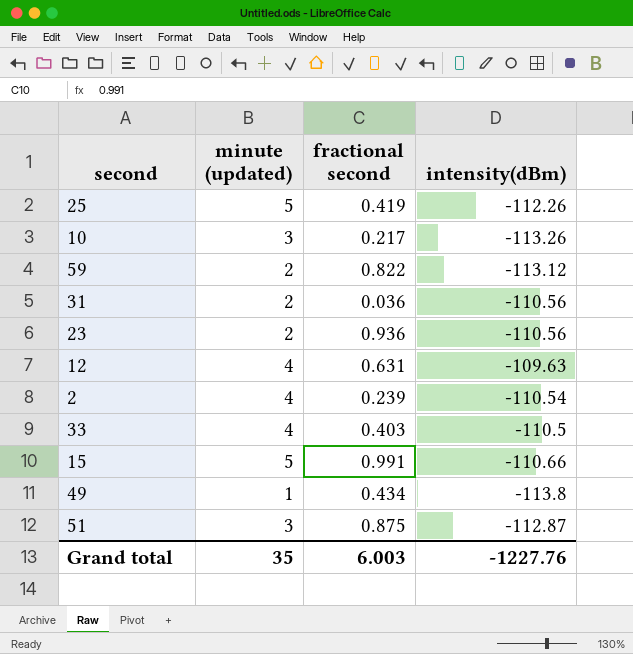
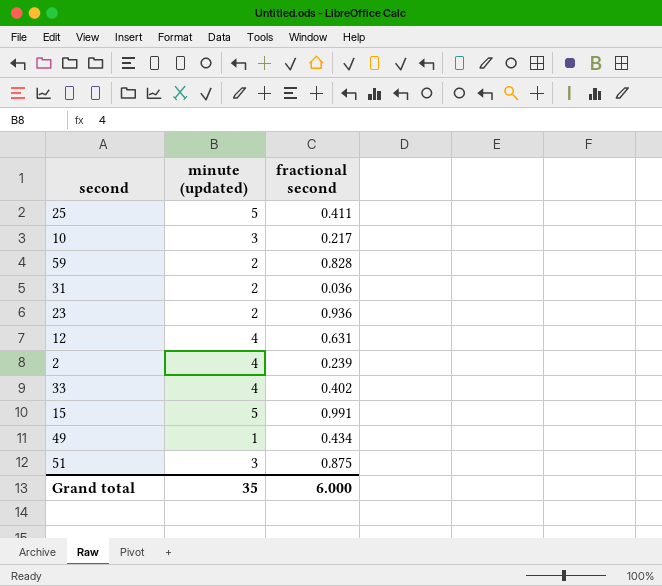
column intensity(dBm) | position: 4 -> none
25 | fractional second: 0.419 -> 0.411
59 | fractional second: 0.822 -> 0.828
33 | fractional second: 0.403 -> 0.402
Grand total | fractional second: 6.003 -> 6.000

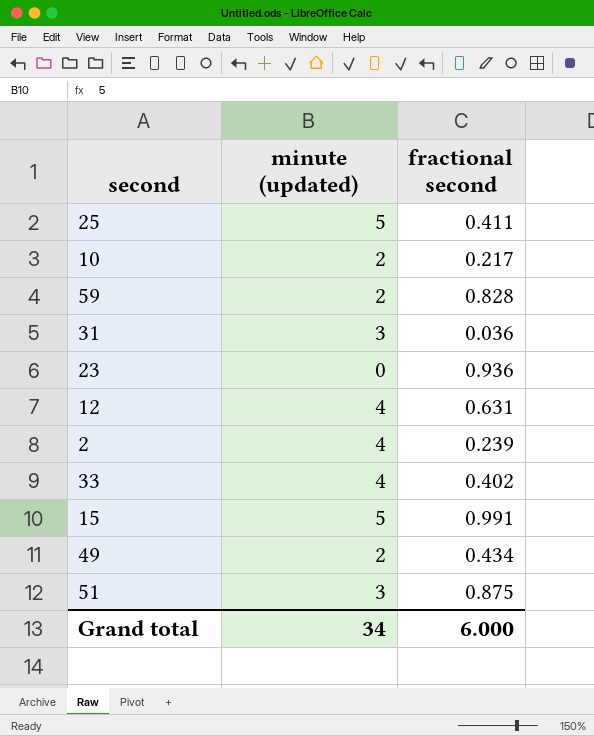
10 | minute (updated): 3 -> 2
31 | minute (updated): 2 -> 3
23 | minute (updated): 2 -> 0
49 | minute (updated): 1 -> 2
Grand total | minute (updated): 35 -> 34

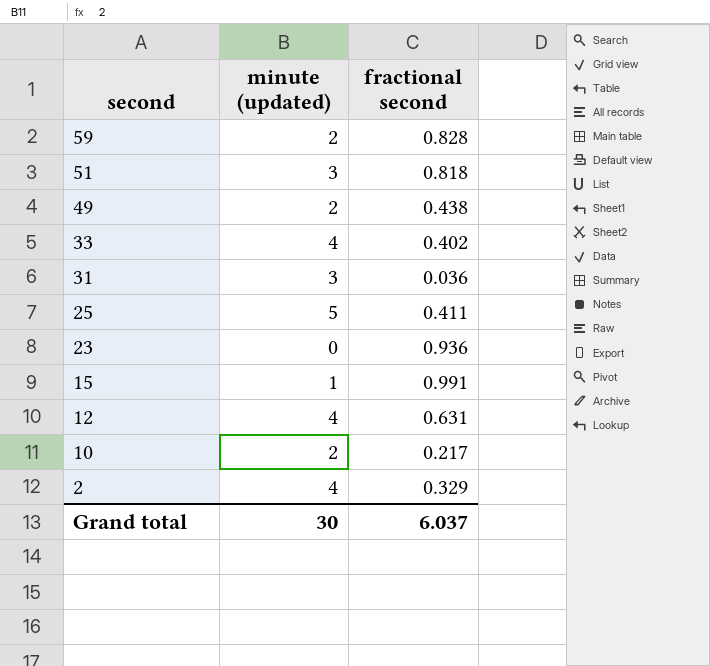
row order: none -> second descending
51 | fractional second: 0.875 -> 0.818
49 | fractional second: 0.434 -> 0.438
15 | minute (updated): 5 -> 1
2 | fractional second: 0.239 -> 0.329
Grand total | minute (updated): 34 -> 30
Grand total | fractional second: 6.000 -> 6.037

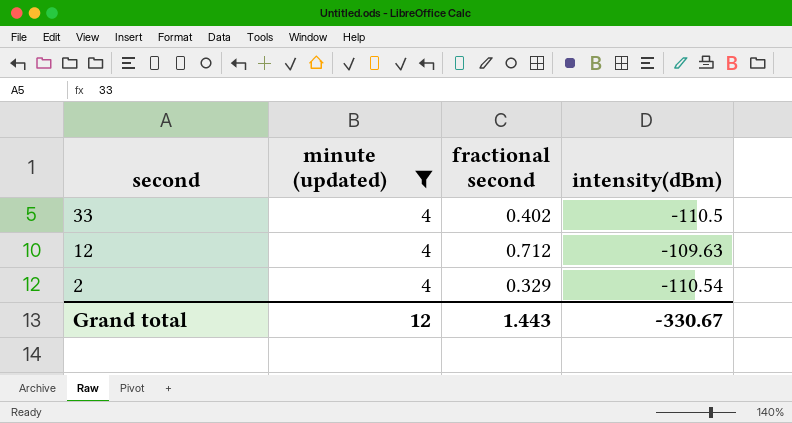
filter: none -> minute (updated) = 4
column intensity(dBm) | position: none -> 4
12 | fractional second: 0.631 -> 0.712
Grand total | minute (updated): 30 -> 12
Grand total | fractional second: 6.037 -> 1.443

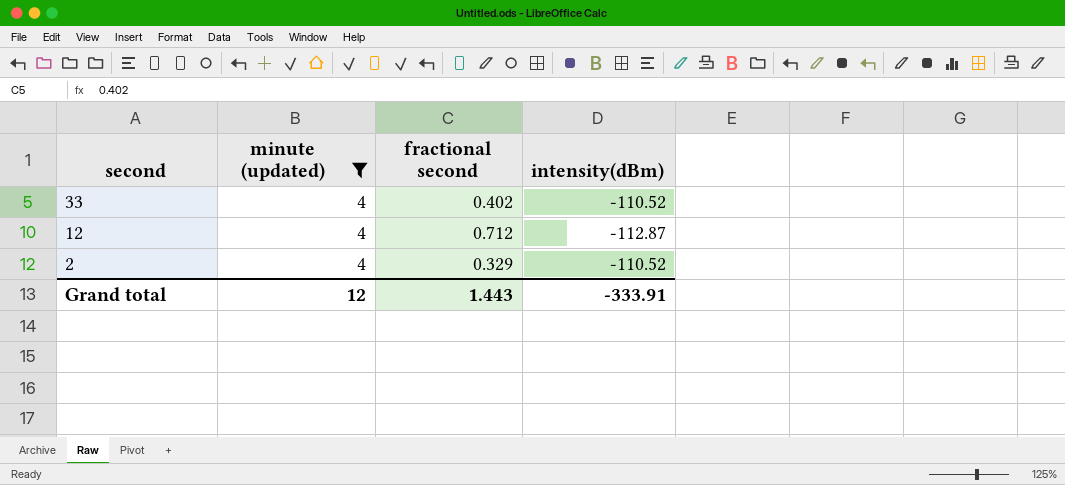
33 | intensity(dBm): -110.5 -> -110.52
12 | intensity(dBm): -109.63 -> -112.87
2 | intensity(dBm): -110.54 -> -110.52
Grand total | intensity(dBm): -330.67 -> -333.91

